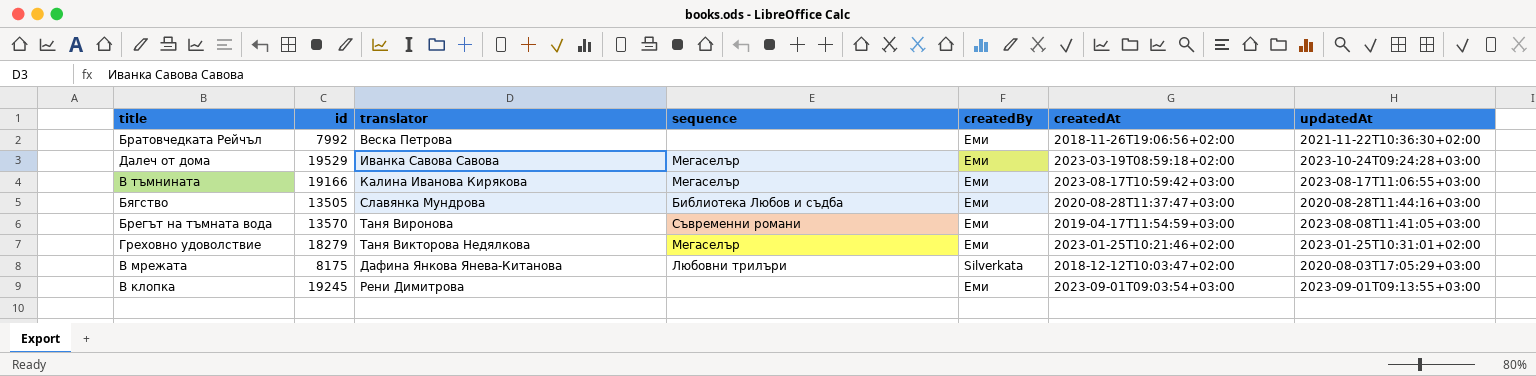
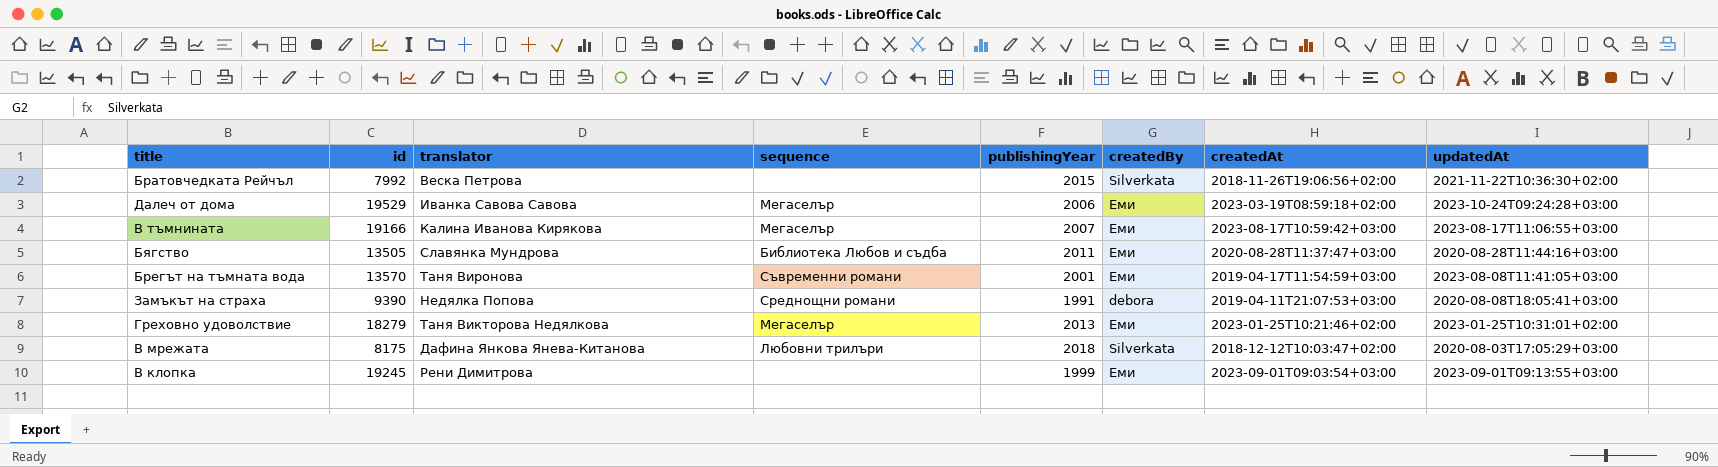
column publishingYear | position: none -> 5
Братовчедката Рейчъл | createdBy: Еми -> Silverkata
row Замъкът на страха: none -> 9390 | Недялка Попова | Среднощни романи | 1991 | debora | 2019-04-11T21:07:53+03:00 | 2020-08-08T18:05:41+03:00

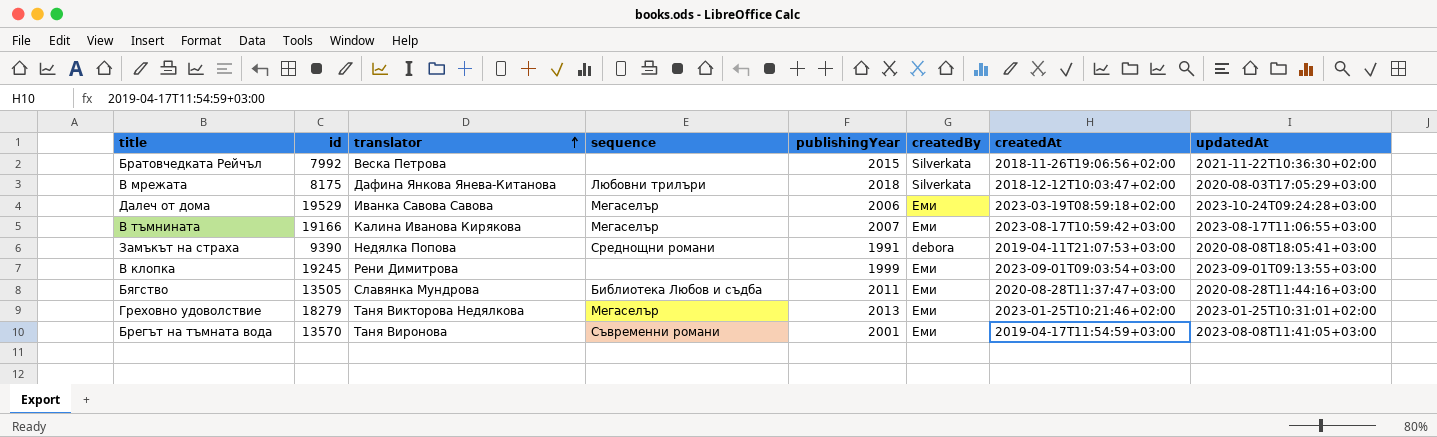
row order: none -> translator ascending

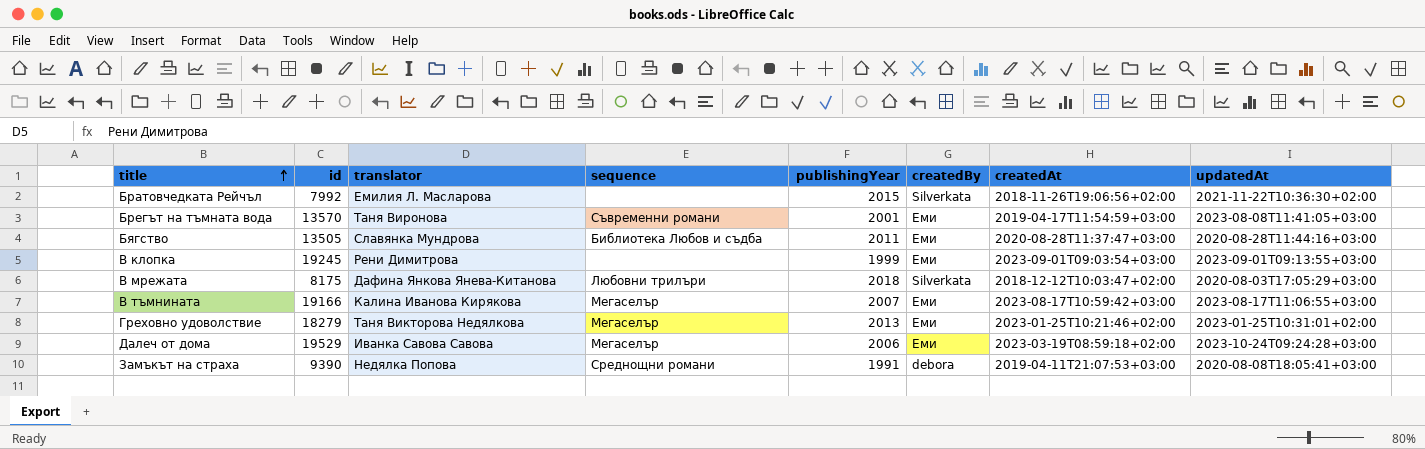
row order: translator ascending -> title ascending
Братовчедката Рейчъл | translator: Веска Петрова -> Емилия Л. Масларова

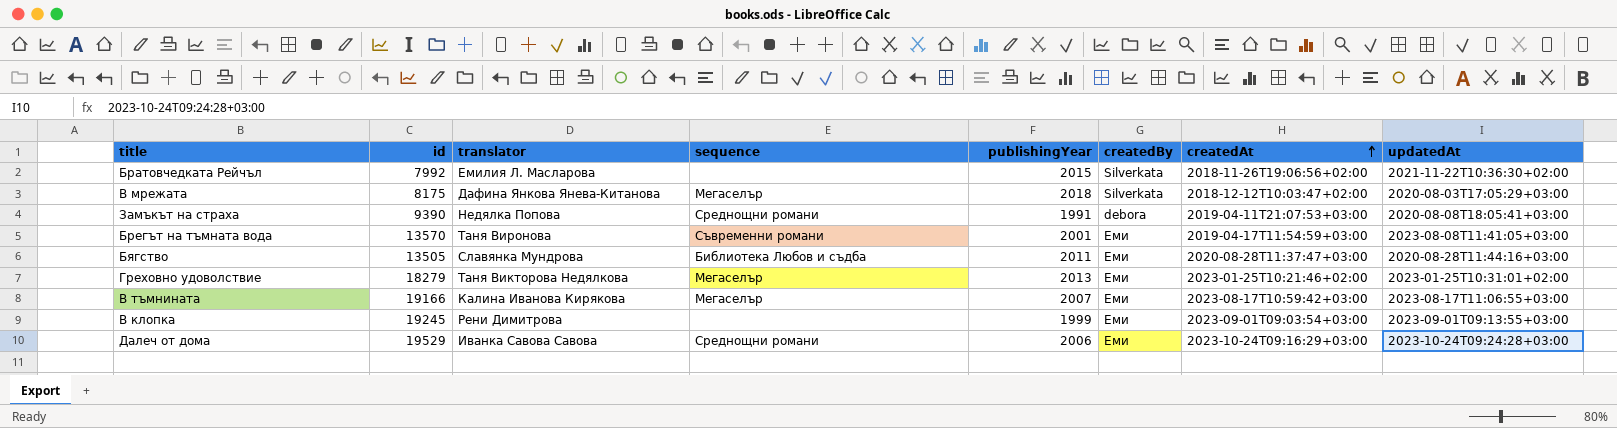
row order: title ascending -> createdAt ascending
В мрежата | sequence: Любовни трилъри -> Мегаселър
Далеч от дома | sequence: Мегаселър -> Среднощни романи
Далеч от дома | createdAt: 2023-03-19T08:59:18+02:00 -> 2023-10-24T09:16:29+03:00

